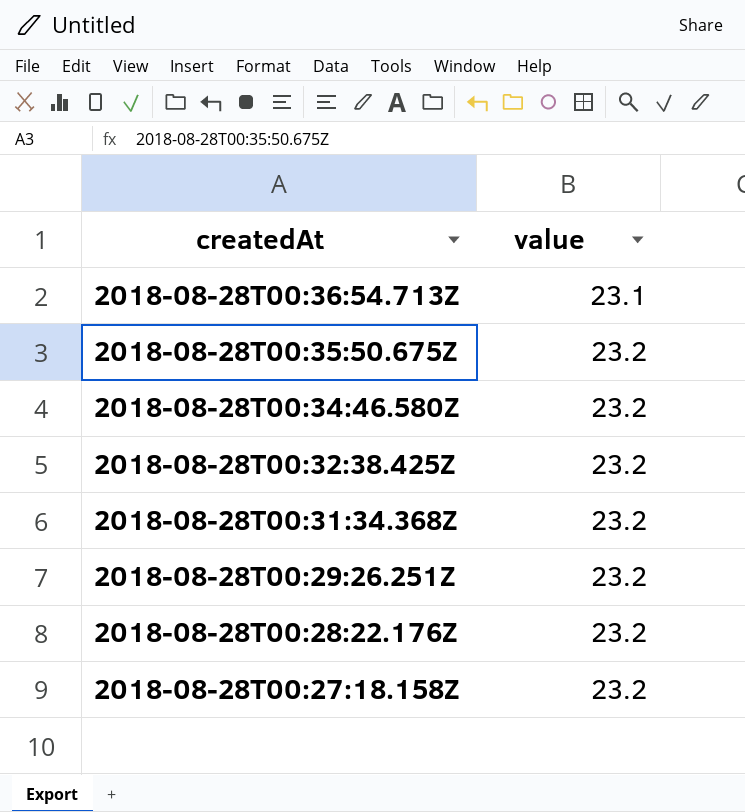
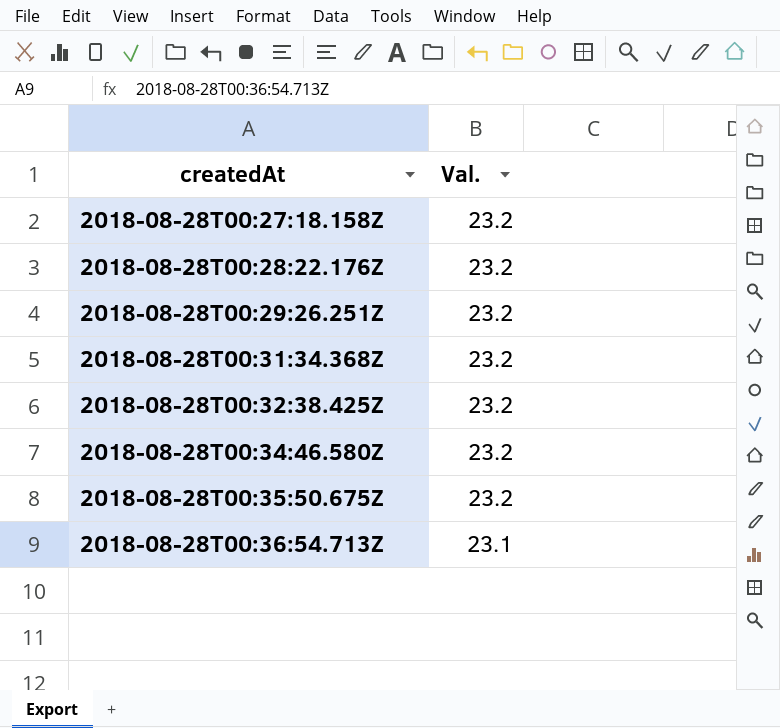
row order: createdAt descending -> createdAt ascending
column name: value -> Val.

